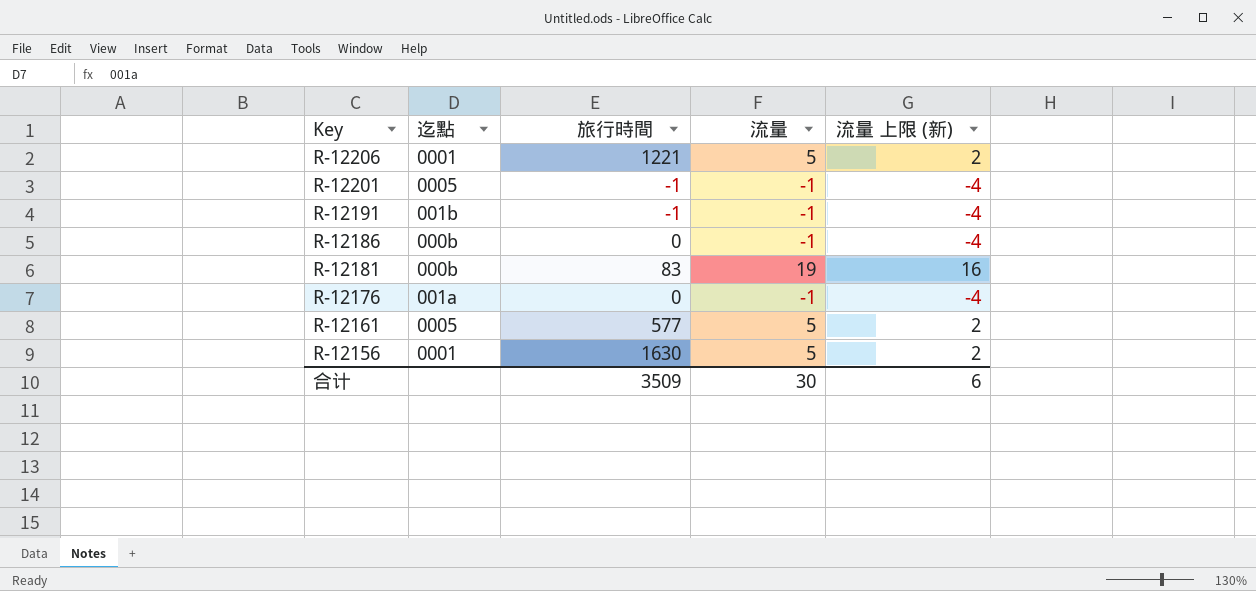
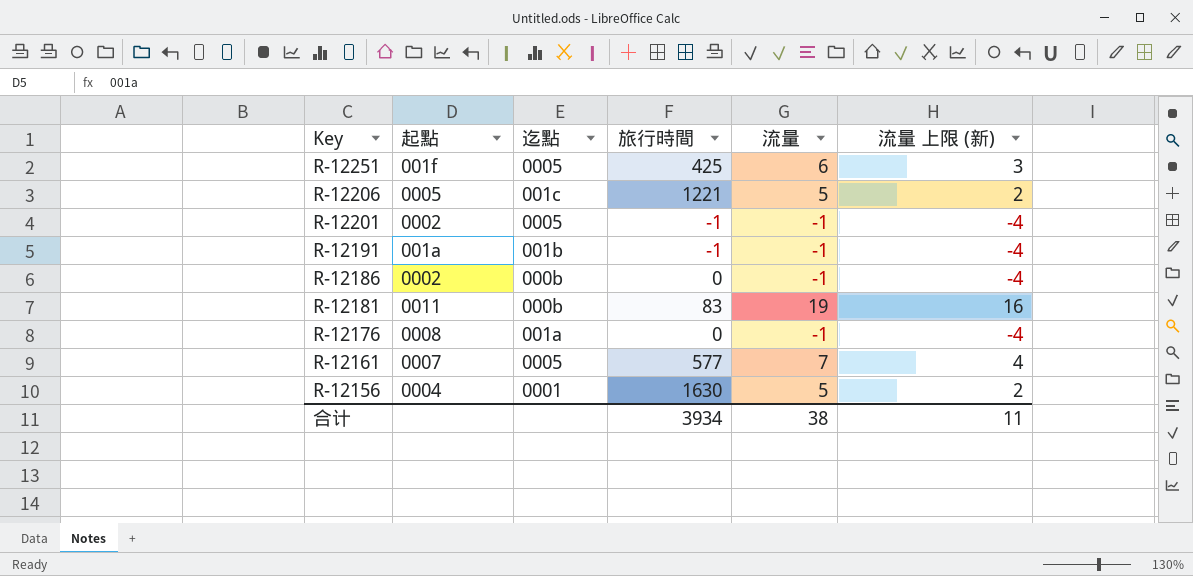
column 起點 | position: none -> 2
row R-12251: none -> 001f | 0005 | 425 | 6 | 3
R-12206 | 迄點: 0001 -> 001c
R-12161 | 流量: 5 -> 7
R-12161 | 流量 上限 (新): 2 -> 4
合计 | 旅行時間: 3509 -> 3934
合计 | 流量: 30 -> 38
合计 | 流量 上限 (新): 6 -> 11

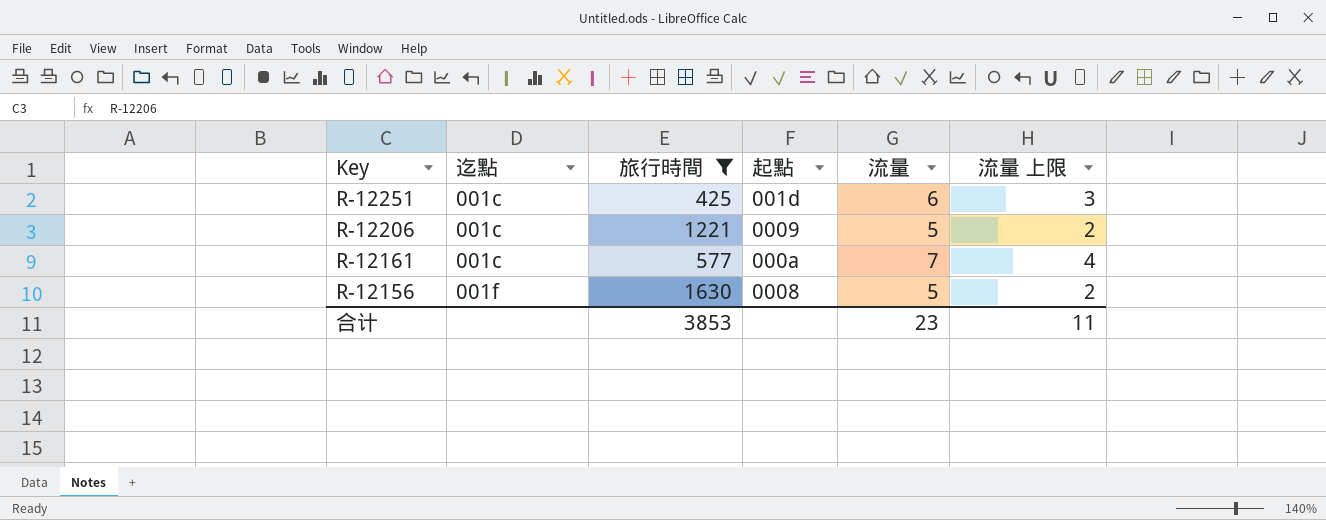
filter: none -> 旅行時間 >= 425
column 起點 | position: 2 -> 4
column name: 流量 上限 (新) -> 流量 上限
R-12251 | 迄點: 0005 -> 001c
R-12251 | 起點: 001f -> 001d
R-12206 | 起點: 0005 -> 0009
R-12161 | 迄點: 0005 -> 001c
R-12161 | 起點: 0007 -> 000a
R-12156 | 迄點: 0001 -> 001f
R-12156 | 起點: 0004 -> 0008
合计 | 旅行時間: 3934 -> 3853
合计 | 流量: 38 -> 23

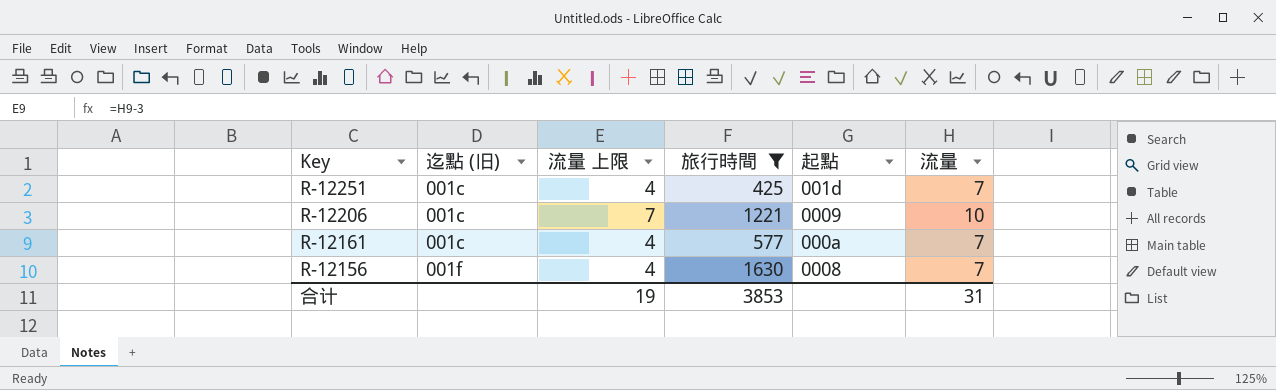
column name: 迄點 -> 迄點 (旧)
column 流量 上限 | position: 6 -> 3
R-12251 | 流量 上限: 3 -> 4
R-12251 | 流量: 6 -> 7
R-12206 | 流量 上限: 2 -> 7
R-12206 | 流量: 5 -> 10
R-12156 | 流量 上限: 2 -> 4
R-12156 | 流量: 5 -> 7
合计 | 流量 上限: 11 -> 19
合计 | 流量: 23 -> 31

